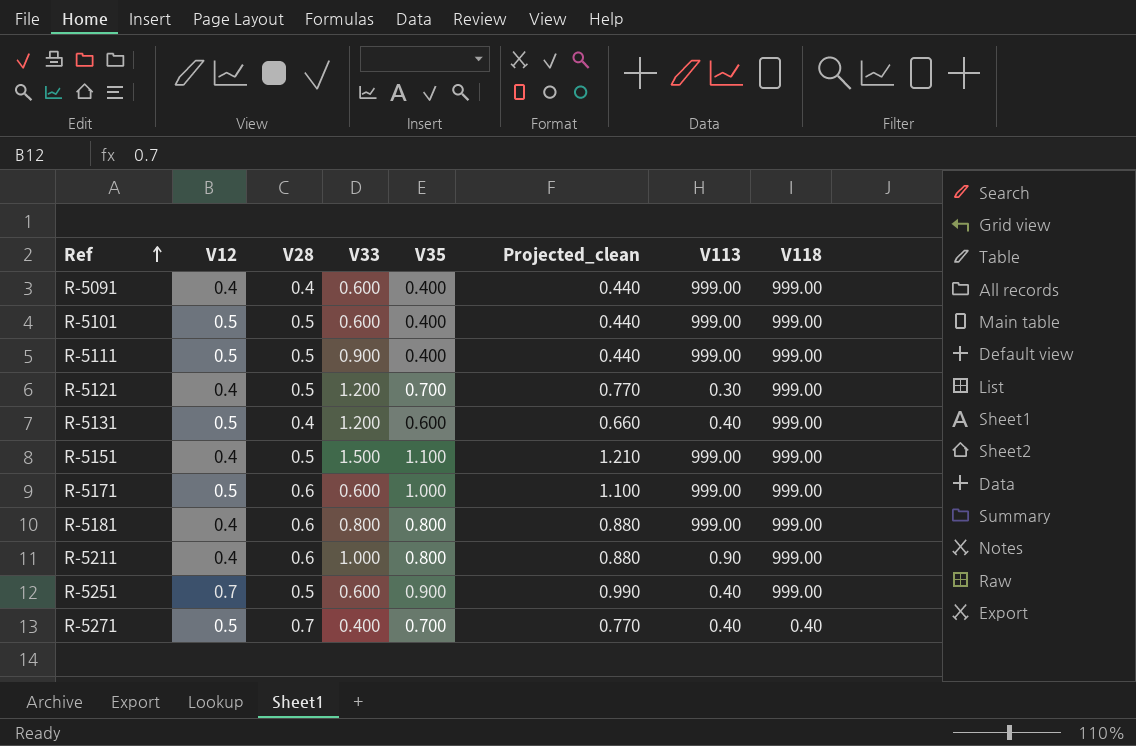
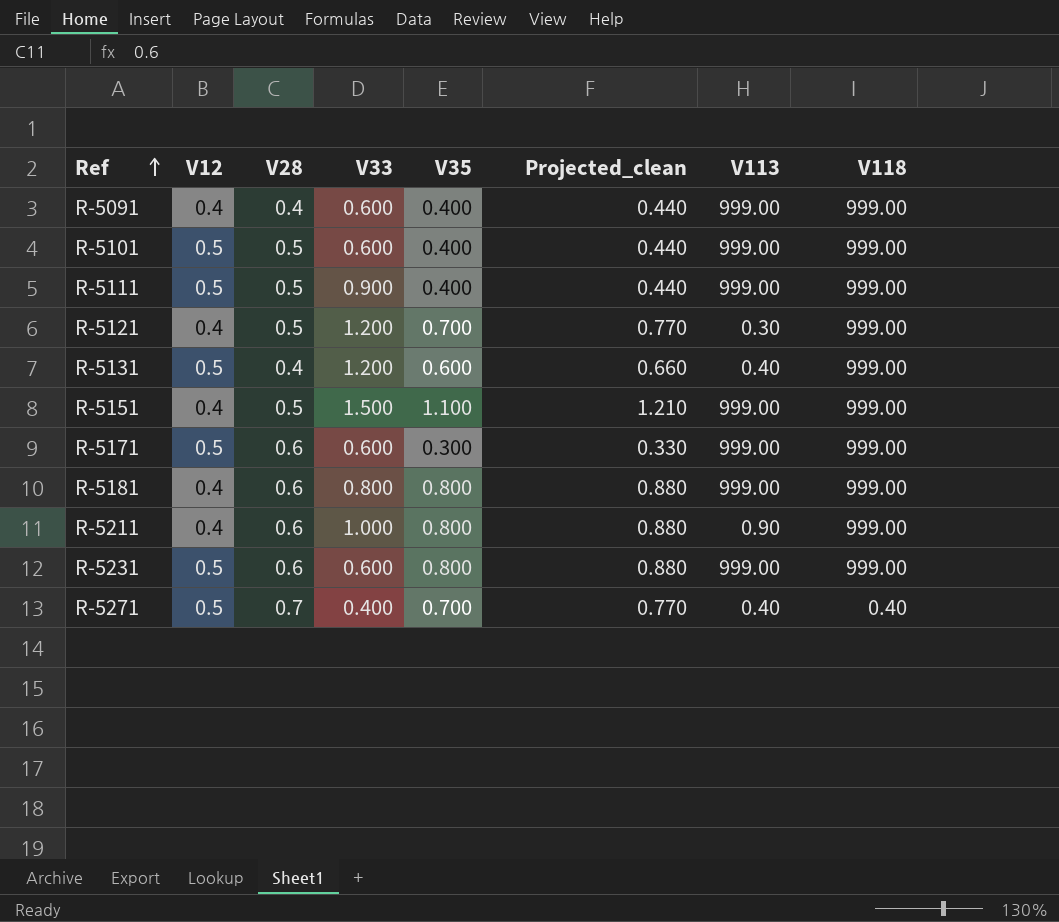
row R-5251: 0.7 | 0.5 | 0.600 | 0.900 | 0.990 | 0.40 | 999.00 -> none
R-5171 | V35: 1.000 -> 0.300
R-5171 | Projected_clean: 1.100 -> 0.330
row R-5231: none -> 0.5 | 0.6 | 0.600 | 0.800 | 0.880 | 999.00 | 999.00

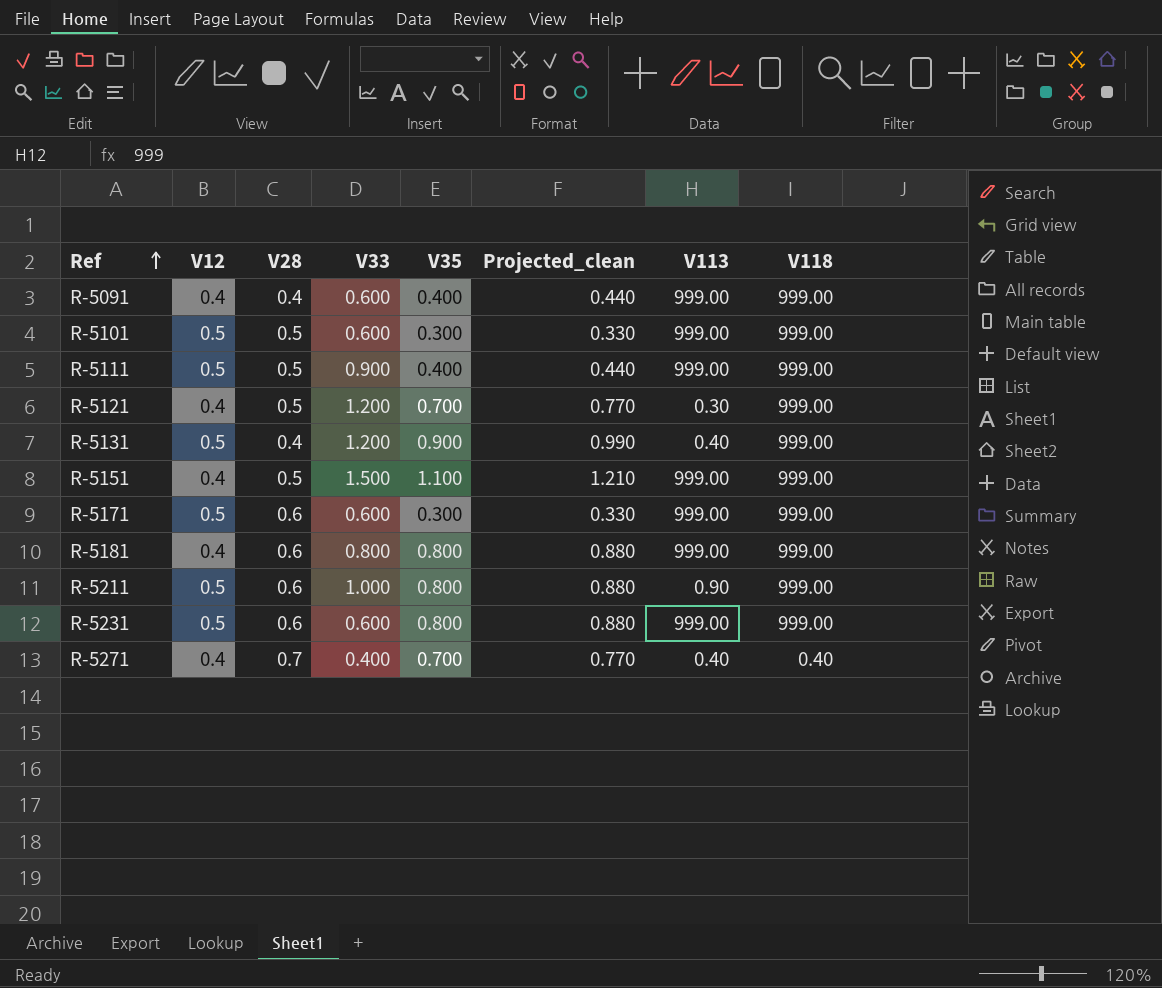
R-5101 | V35: 0.400 -> 0.300
R-5101 | Projected_clean: 0.440 -> 0.330
R-5131 | V35: 0.600 -> 0.900
R-5131 | Projected_clean: 0.660 -> 0.990
R-5211 | V12: 0.4 -> 0.5
R-5271 | V12: 0.5 -> 0.4

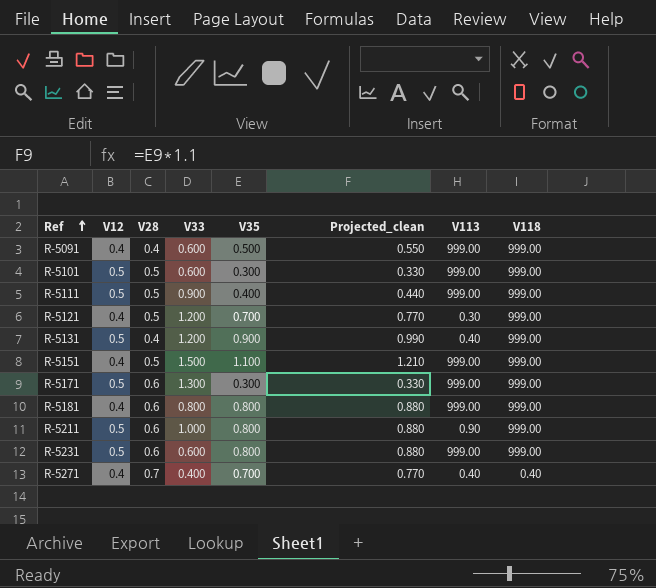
R-5091 | V35: 0.400 -> 0.500
R-5091 | Projected_clean: 0.440 -> 0.550
R-5171 | V33: 0.600 -> 1.300

